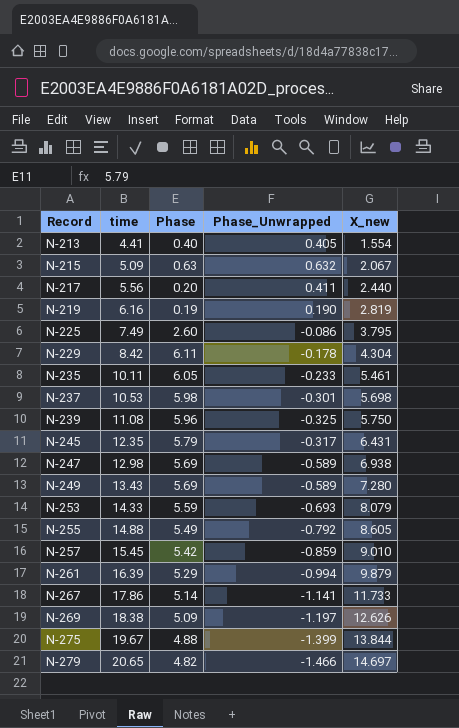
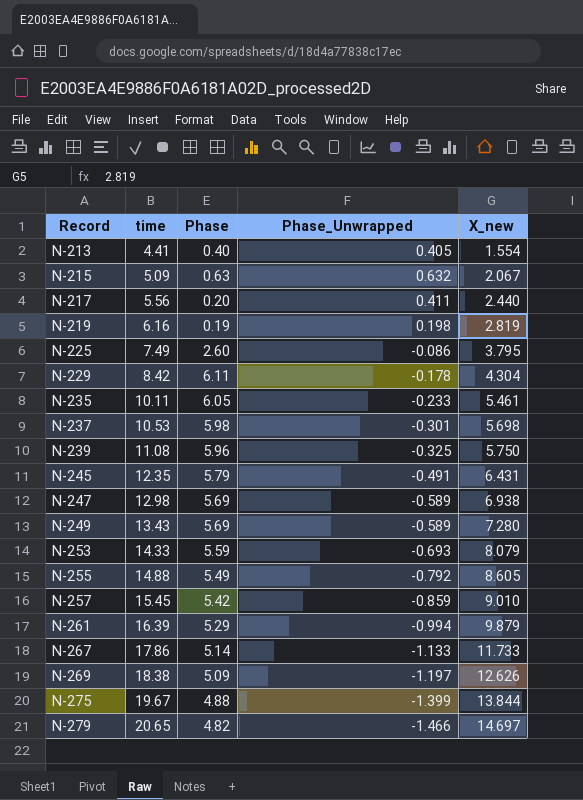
N-219 | Phase_Unwrapped: 0.190 -> 0.198
N-245 | Phase_Unwrapped: -0.317 -> -0.491
N-267 | Phase_Unwrapped: -1.141 -> -1.133

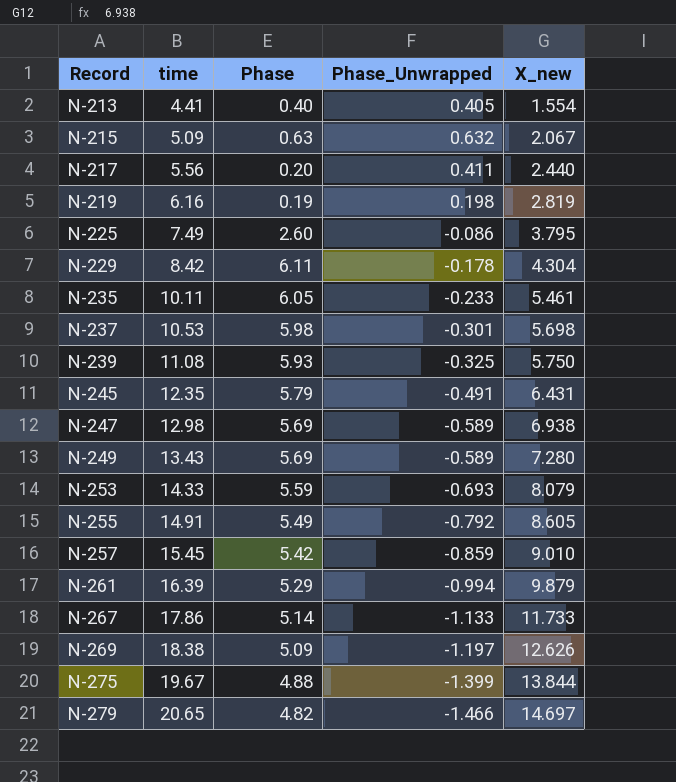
N-239 | Phase: 5.96 -> 5.93
N-255 | time: 14.88 -> 14.91

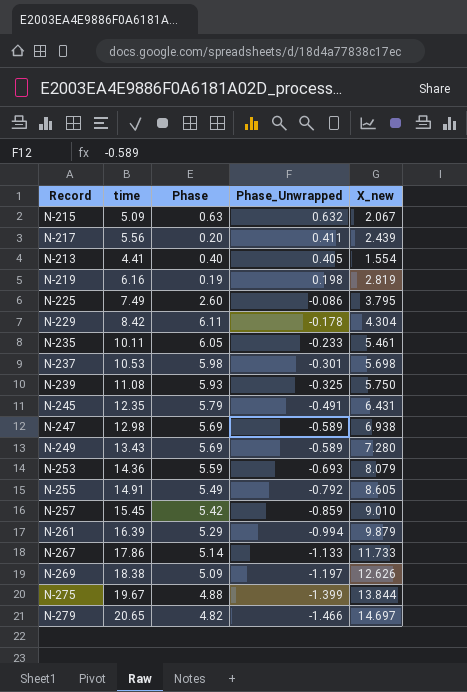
row order: Record ascending -> Phase_Unwrapped descending
N-217 | X_new: 2.440 -> 2.439
N-253 | time: 14.33 -> 14.36

